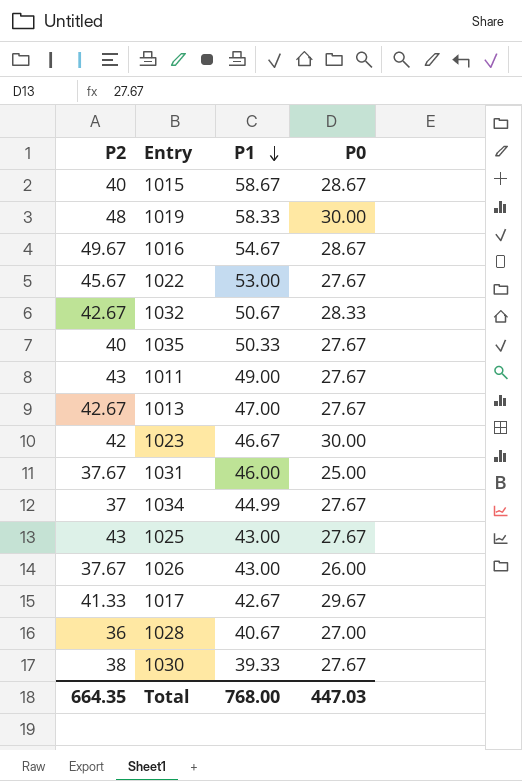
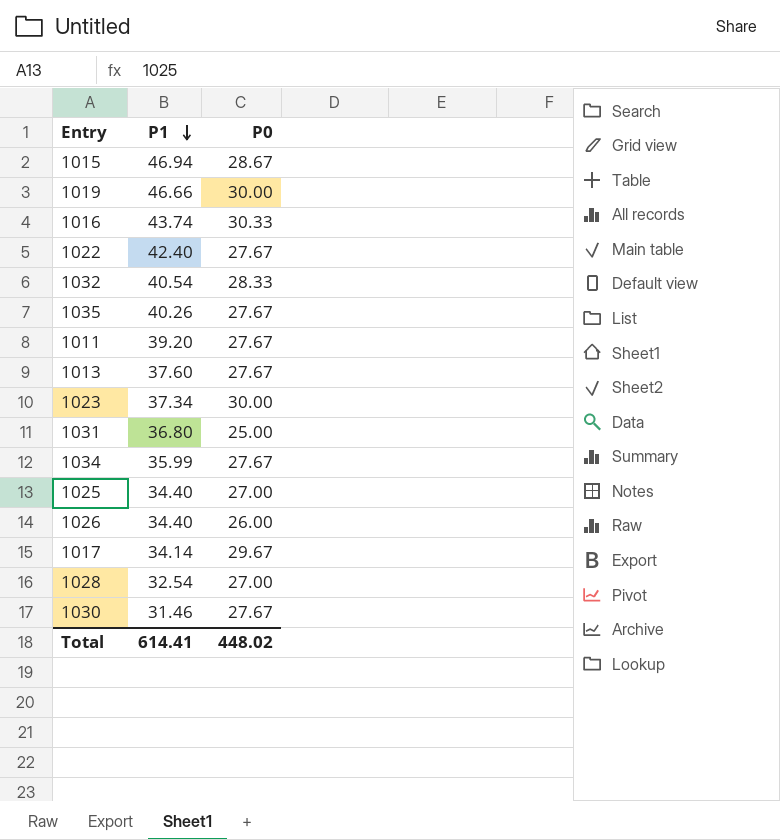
column P2 | position: 1 -> none
1015 | P1: 58.67 -> 46.94
1019 | P1: 58.33 -> 46.66
1016 | P1: 54.67 -> 43.74
1016 | P0: 28.67 -> 30.33
1022 | P1: 53.00 -> 42.40
1032 | P1: 50.67 -> 40.54
1035 | P1: 50.33 -> 40.26
1011 | P1: 49.00 -> 39.20
1013 | P1: 47.00 -> 37.60
1023 | P1: 46.67 -> 37.34
1031 | P1: 46.00 -> 36.80
1034 | P1: 44.99 -> 35.99
1025 | P1: 43.00 -> 34.40
1025 | P0: 27.67 -> 27.00
1026 | P1: 43.00 -> 34.40
1017 | P1: 42.67 -> 34.14
1028 | P1: 40.67 -> 32.54
1030 | P1: 39.33 -> 31.46
Total | P1: 768.00 -> 614.41
Total | P0: 447.03 -> 448.02

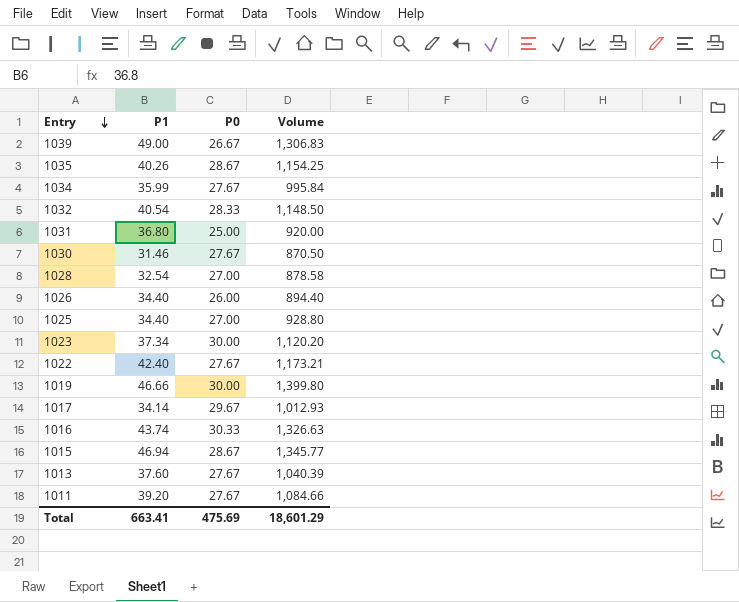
row order: P1 descending -> Entry descending
column Volume | formula: none -> [P1] * [P0]
row 1039: none -> 49.00 | 26.67 | 1,306.83
1035 | P0: 27.67 -> 28.67
Total | P1: 614.41 -> 663.41
Total | P0: 448.02 -> 475.69

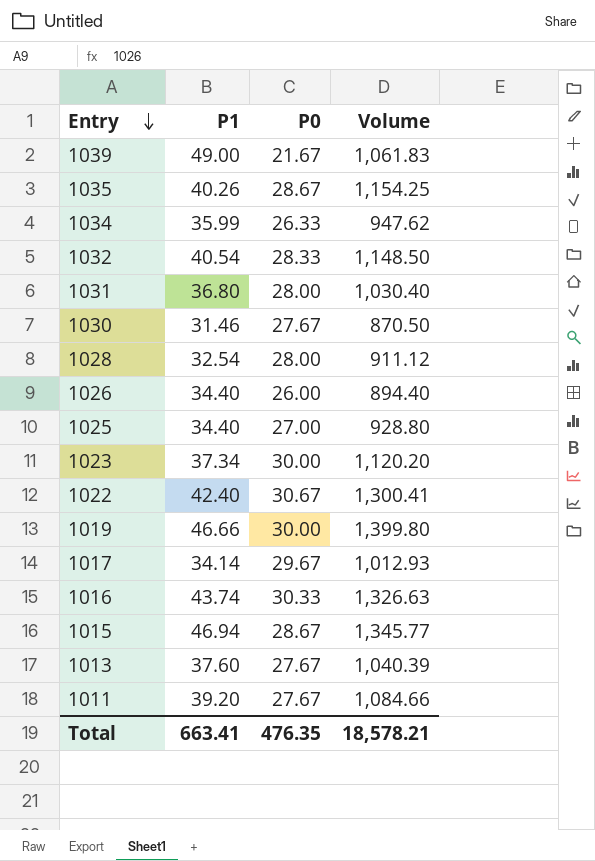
1039 | P0: 26.67 -> 21.67
1039 | Volume: 1,306.83 -> 1,061.83
1034 | P0: 27.67 -> 26.33
1034 | Volume: 995.84 -> 947.62
1031 | P0: 25.00 -> 28.00
1031 | Volume: 920.00 -> 1,030.40
1028 | P0: 27.00 -> 28.00
1028 | Volume: 878.58 -> 911.12
1022 | P0: 27.67 -> 30.67
1022 | Volume: 1,173.21 -> 1,300.41
Total | P0: 475.69 -> 476.35
Total | Volume: 18,601.29 -> 18,578.21

